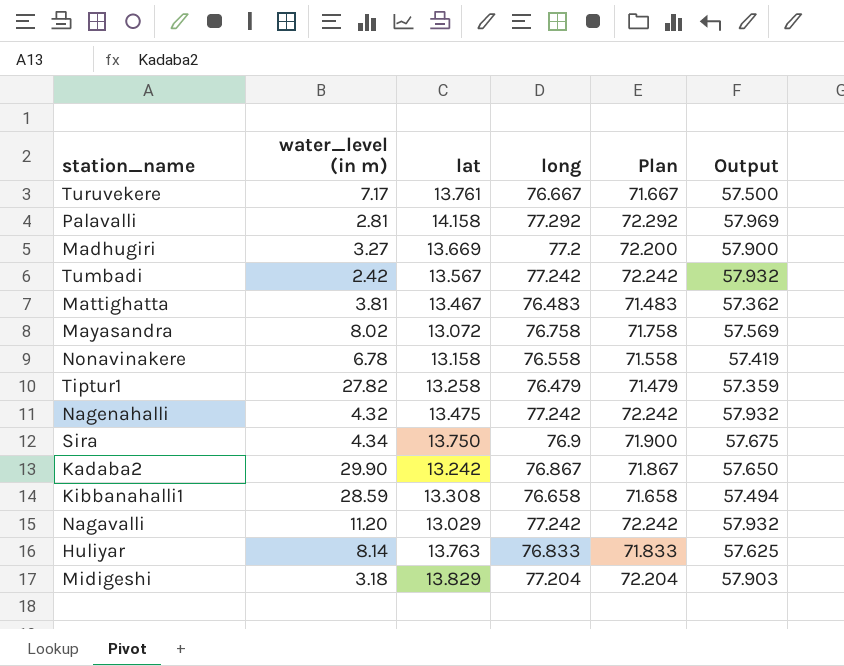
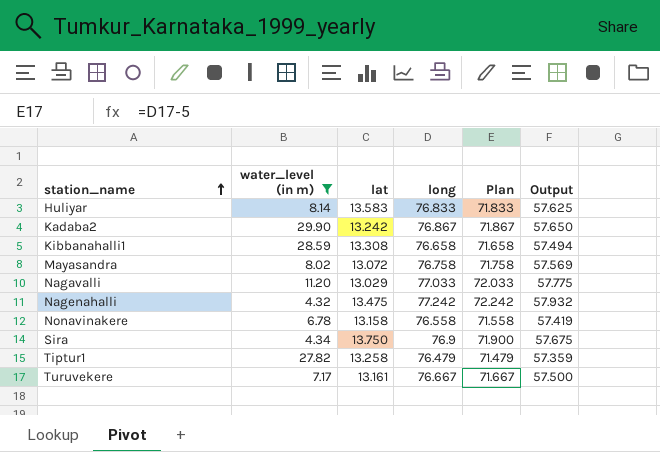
filter: none -> water_level (in m) >= 4.32
row order: none -> station_name ascending
Huliyar | lat: 13.763 -> 13.583
Nagavalli | long: 77.242 -> 77.033
Nagavalli | Plan: 72.242 -> 72.033
Nagavalli | Output: 57.932 -> 57.775
Turuvekere | lat: 13.761 -> 13.161

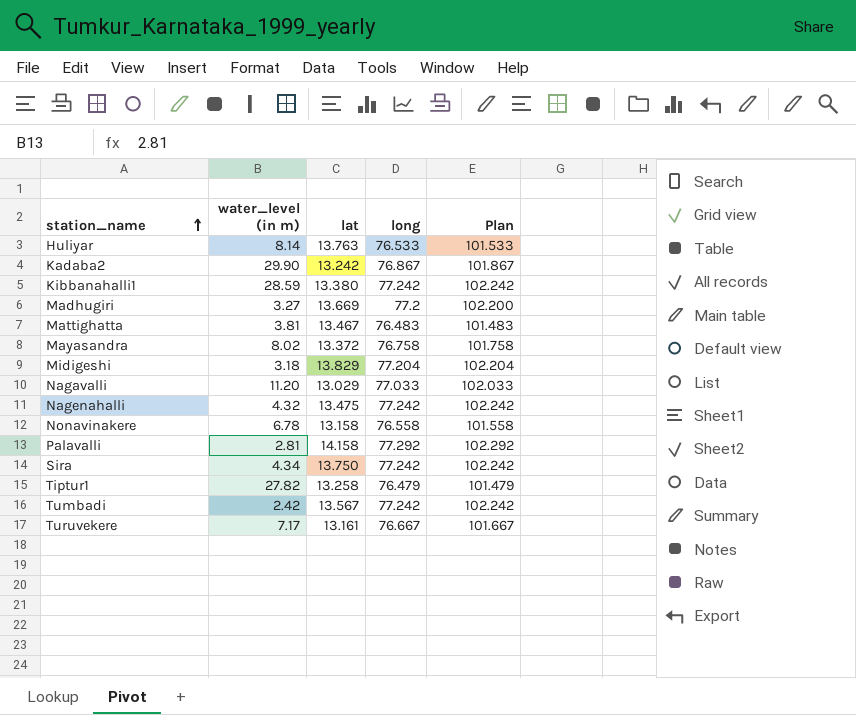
filter: water_level (in m) >= 4.32 -> none
column Output | formula: [long] * 0.75 -> none
column Plan | formula: [long] - 5 -> [long] + 25
Huliyar | lat: 13.583 -> 13.763
Huliyar | long: 76.833 -> 76.533
Kibbanahalli1 | lat: 13.308 -> 13.380
Kibbanahalli1 | long: 76.658 -> 77.242
Mayasandra | lat: 13.072 -> 13.372
Sira | long: 76.9 -> 77.242

